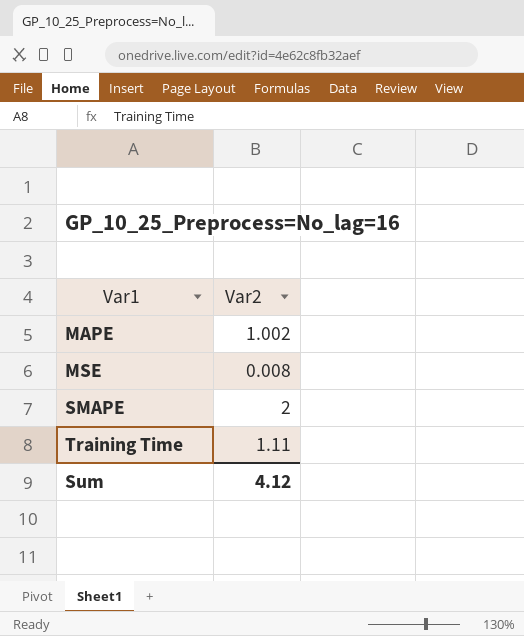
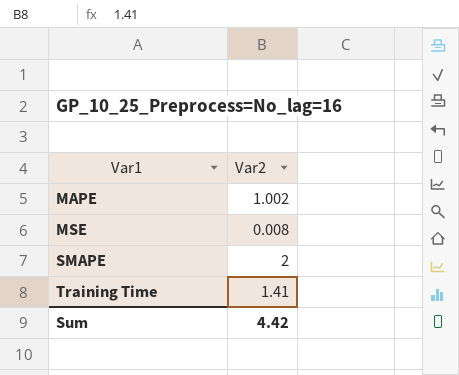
Training Time | Var2: 1.11 -> 1.41
Sum | Var2: 4.12 -> 4.42

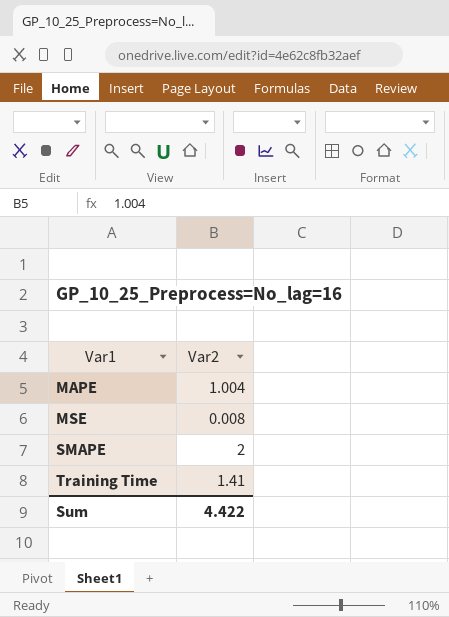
MAPE | Var2: 1.002 -> 1.004
Sum | Var2: 4.42 -> 4.422

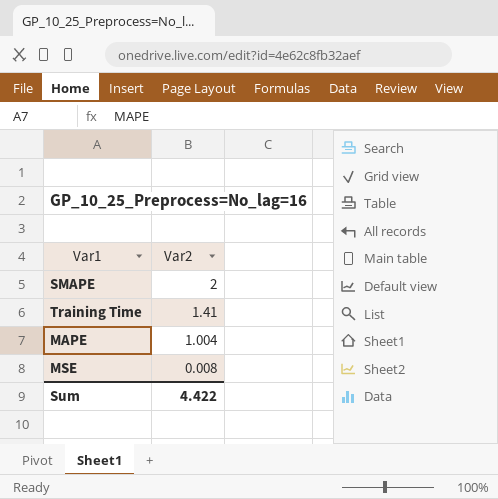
row order: Var1 ascending -> Var2 descending

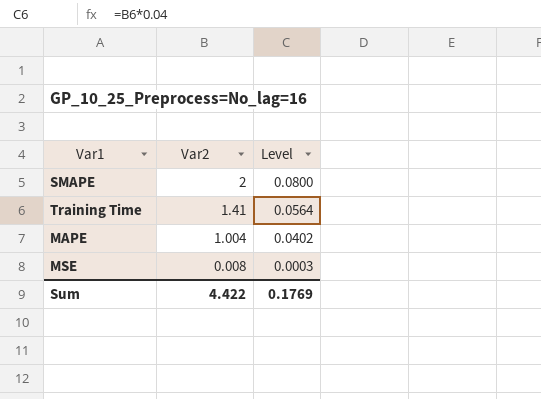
column Level | formula: none -> [Var2] * 0.04

